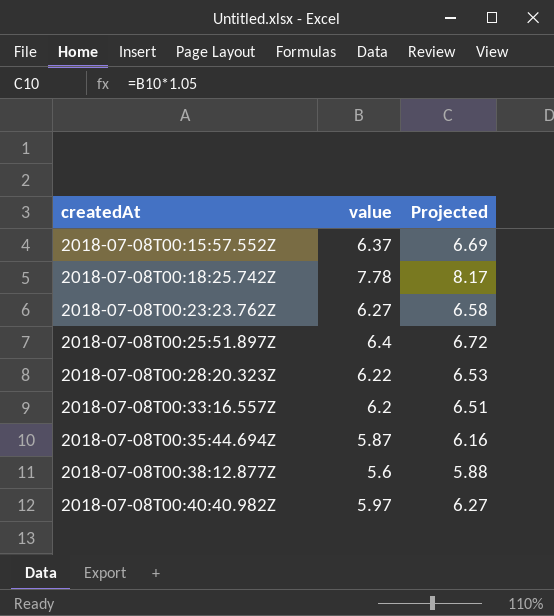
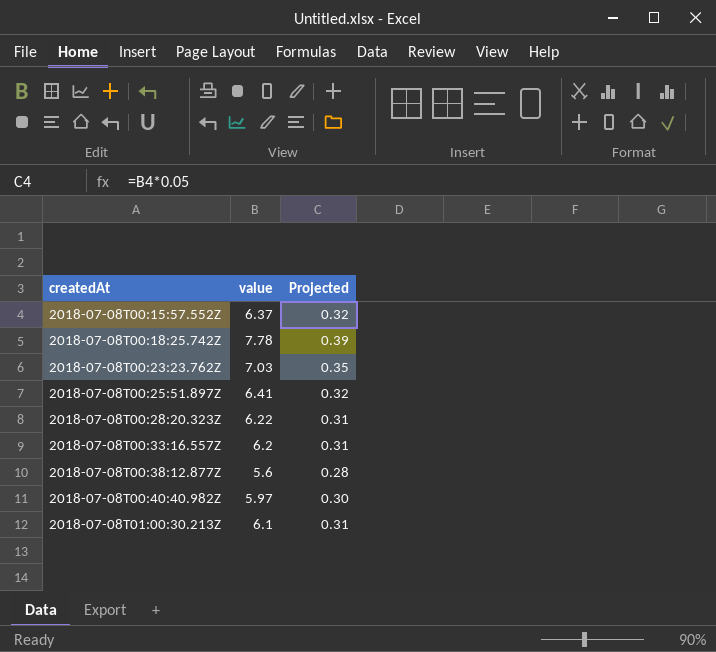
column Projected | formula: [value] * 1.05 -> [value] * 0.05
row 2018-07-08T00:35:44.694Z: 5.87 | 6.16 -> none
2018-07-08T00:23:23.762Z | value: 6.27 -> 7.03
2018-07-08T00:25:51.897Z | value: 6.4 -> 6.41
row 2018-07-08T01:00:30.213Z: none -> 6.1 | 0.31

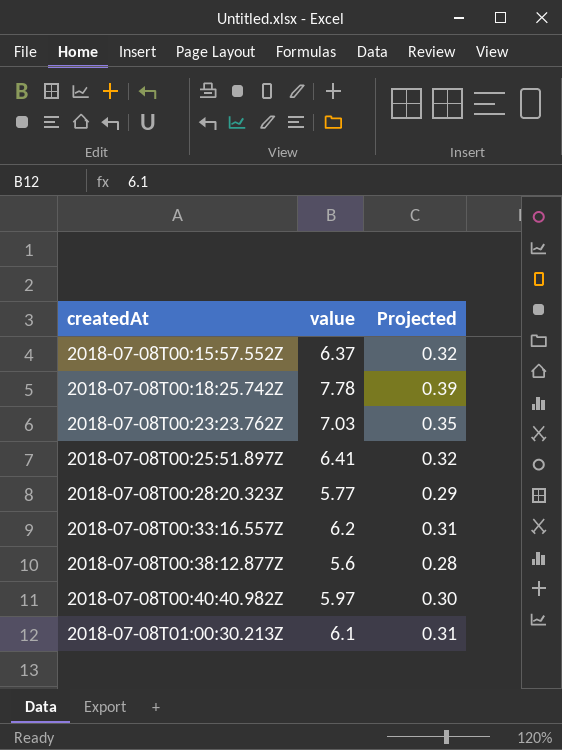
2018-07-08T00:28:20.323Z | value: 6.22 -> 5.77
2018-07-08T00:28:20.323Z | Projected: 0.31 -> 0.29

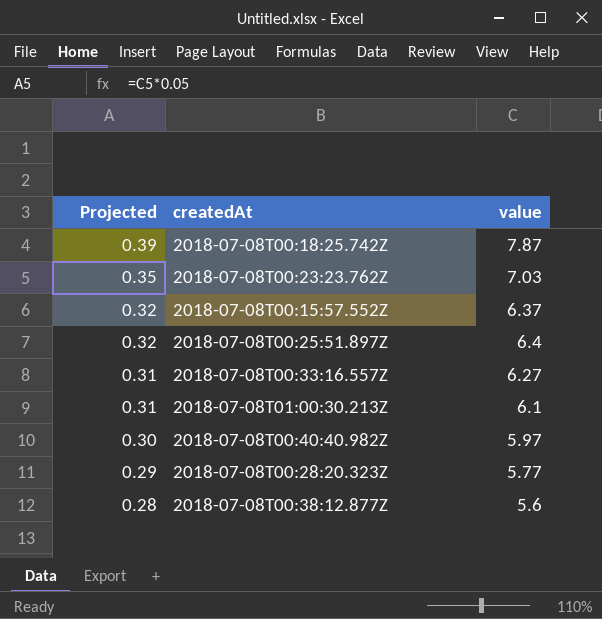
row order: createdAt ascending -> Projected descending
column Projected | position: 3 -> 1
2018-07-08T00:18:25.742Z | value: 7.78 -> 7.87
2018-07-08T00:25:51.897Z | value: 6.41 -> 6.4
2018-07-08T00:33:16.557Z | value: 6.2 -> 6.27

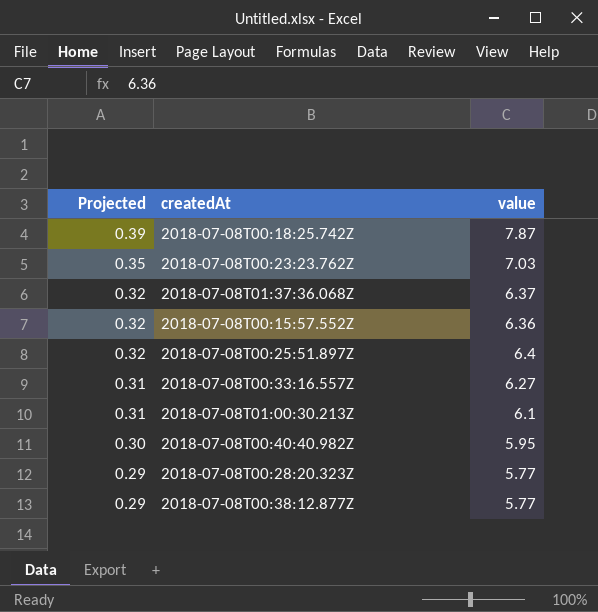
row 2018-07-08T01:37:36.068Z: none -> 0.32 | 6.37
2018-07-08T00:15:57.552Z | value: 6.37 -> 6.36
2018-07-08T00:40:40.982Z | value: 5.97 -> 5.95
2018-07-08T00:38:12.877Z | Projected: 0.28 -> 0.29
2018-07-08T00:38:12.877Z | value: 5.6 -> 5.77

